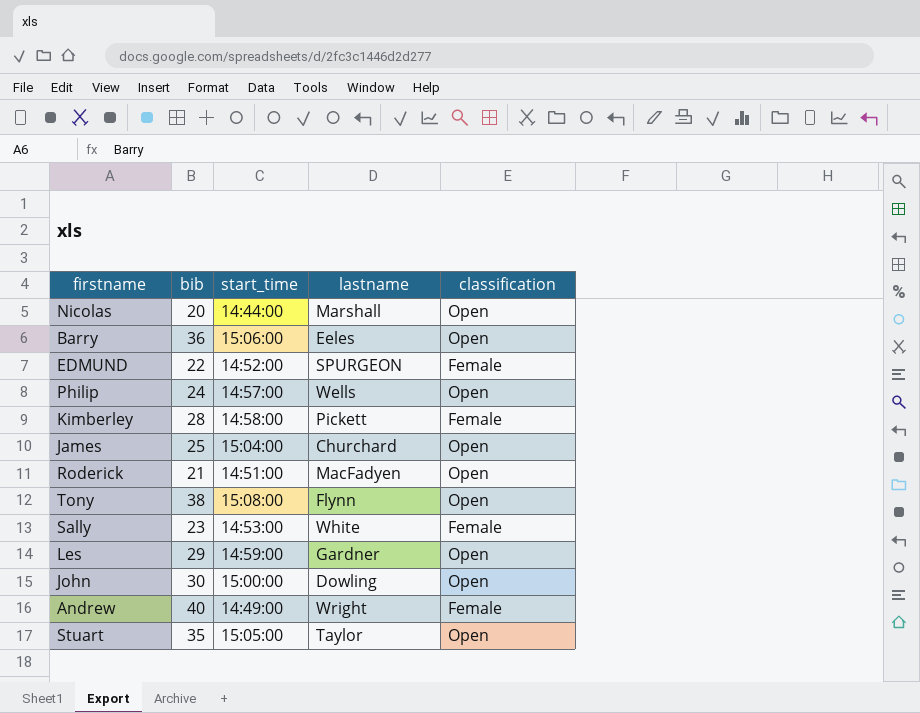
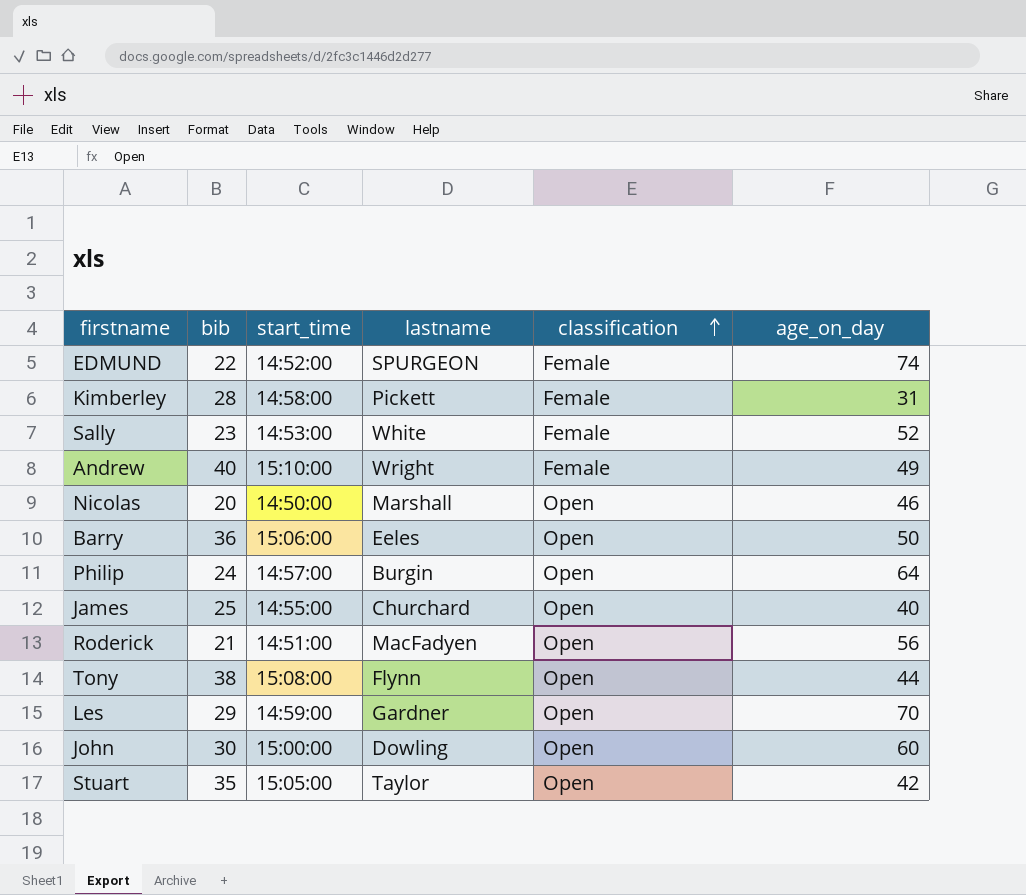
row order: none -> classification ascending
column age_on_day | position: none -> 6
Andrew | start_time: 14:49:00 -> 15:10:00
Nicolas | start_time: 14:44:00 -> 14:50:00
Philip | lastname: Wells -> Burgin
James | start_time: 15:04:00 -> 14:55:00

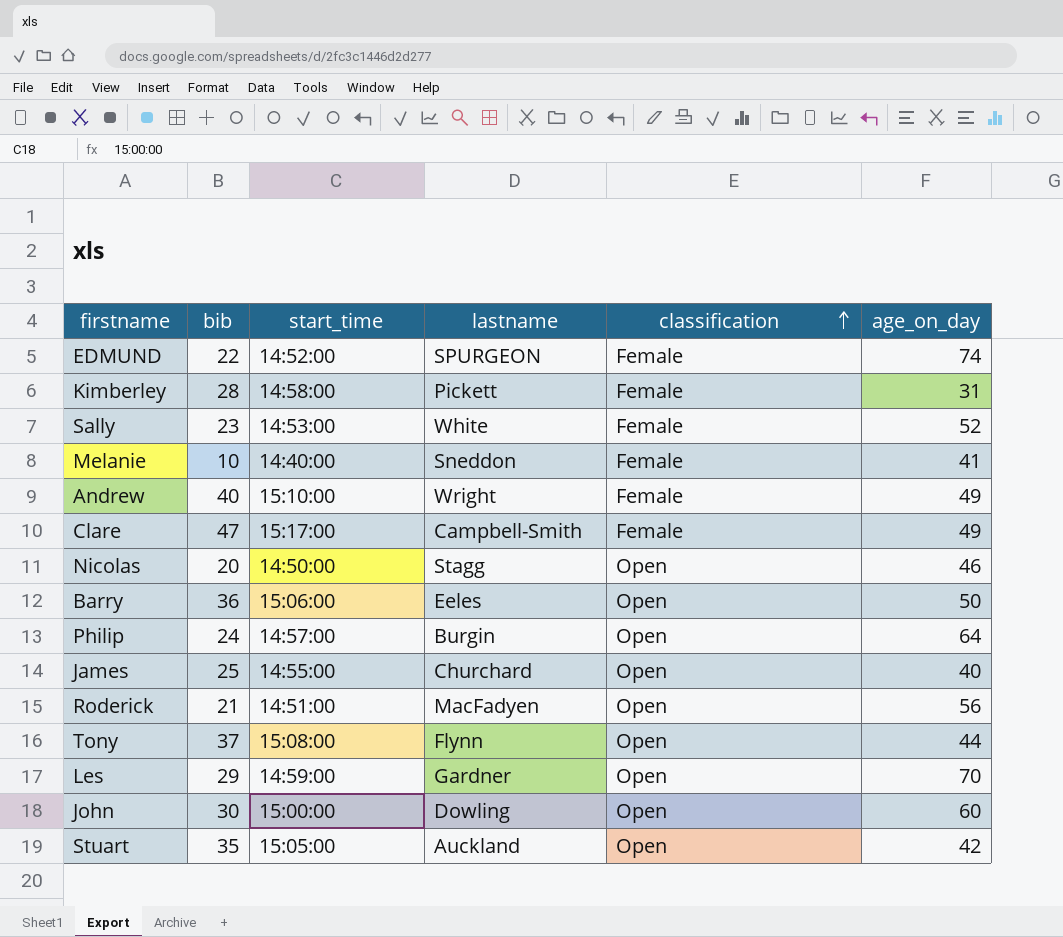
row Melanie: none -> 10 | 14:40:00 | Sneddon | Female | 41
row Clare: none -> 47 | 15:17:00 | Campbell-Smith | Female | 49
Nicolas | lastname: Marshall -> Stagg
Tony | bib: 38 -> 37
Stuart | lastname: Taylor -> Auckland

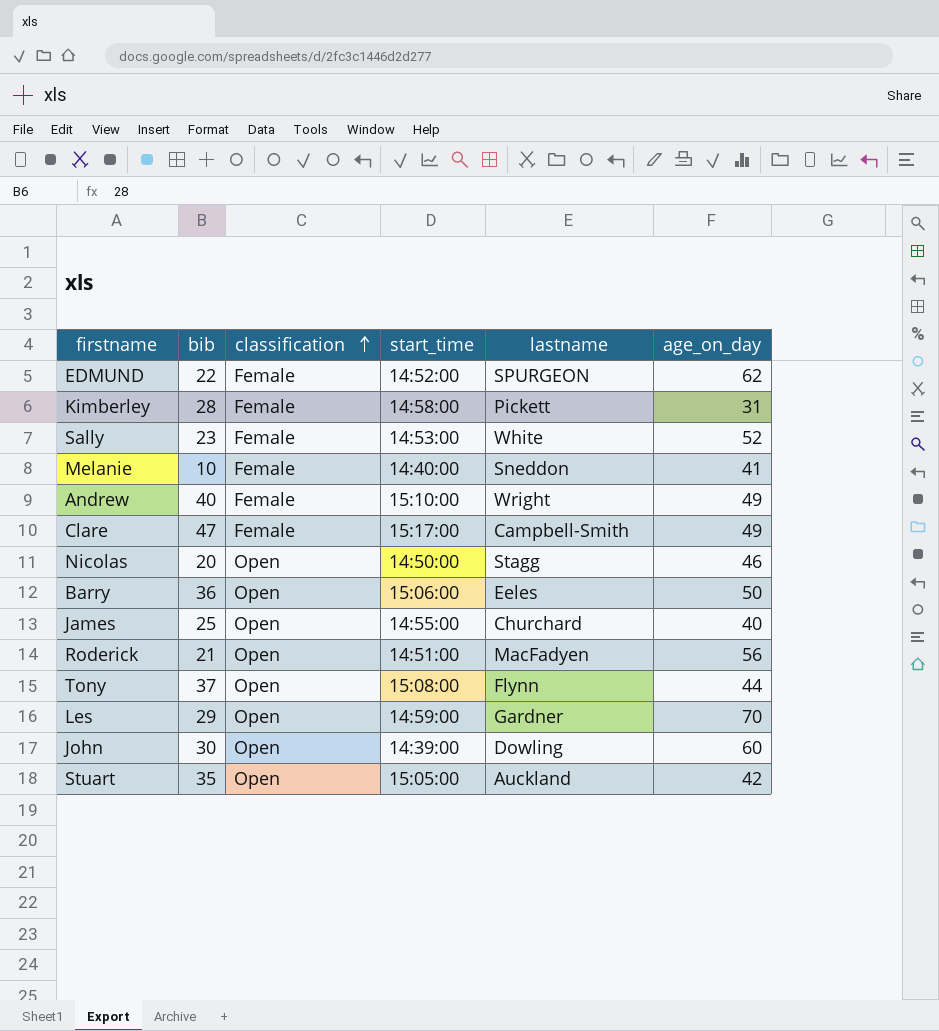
column classification | position: 5 -> 3
row Philip: 24 | 14:57:00 | Burgin | Open | 64 -> none
EDMUND | age_on_day: 74 -> 62
John | start_time: 15:00:00 -> 14:39:00

